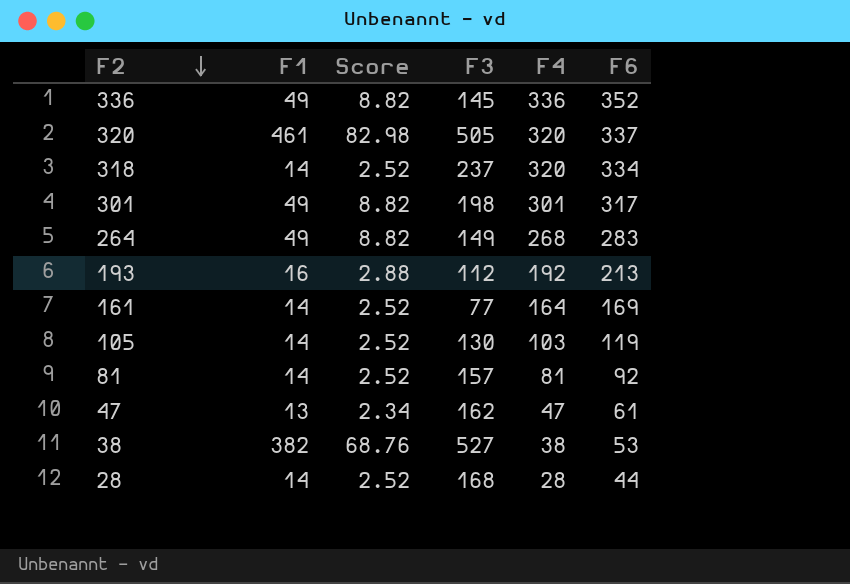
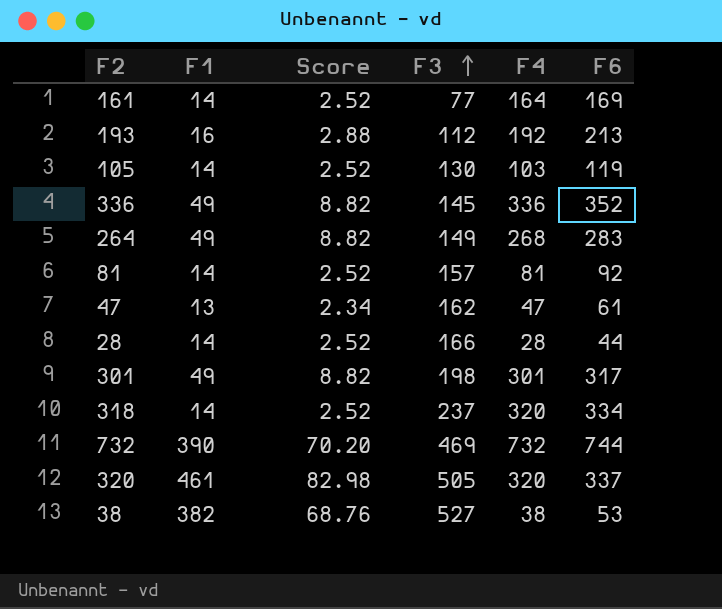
row order: F2 descending -> F3 ascending
28 | F3: 168 -> 166
row 732: none -> 390 | 70.20 | 469 | 732 | 744

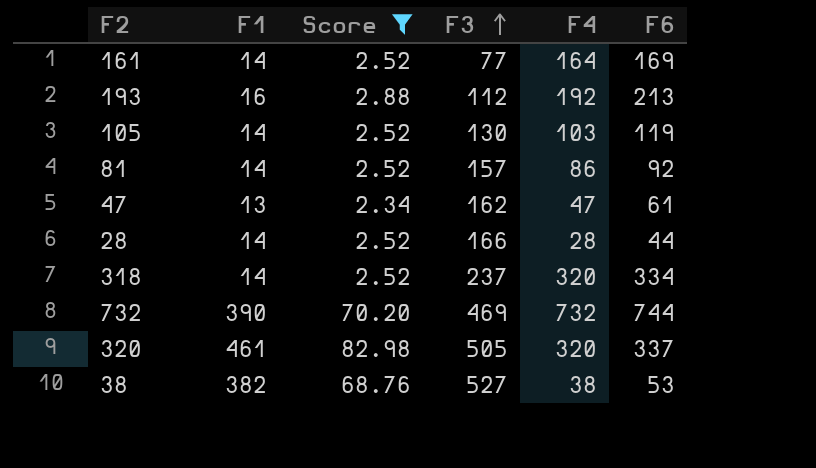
filter: none -> Score != 8.82
81 | F4: 81 -> 86

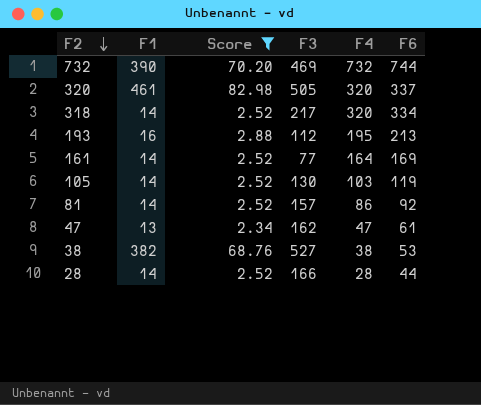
row order: F3 ascending -> F2 descending
318 | F3: 237 -> 217
193 | F4: 192 -> 195

